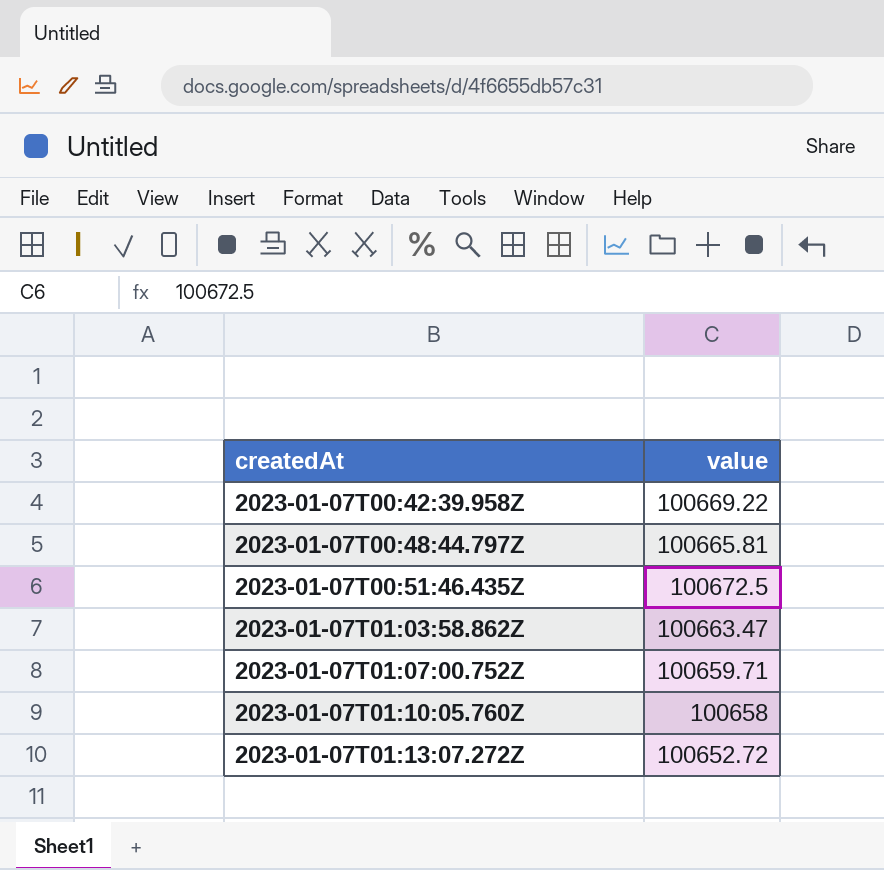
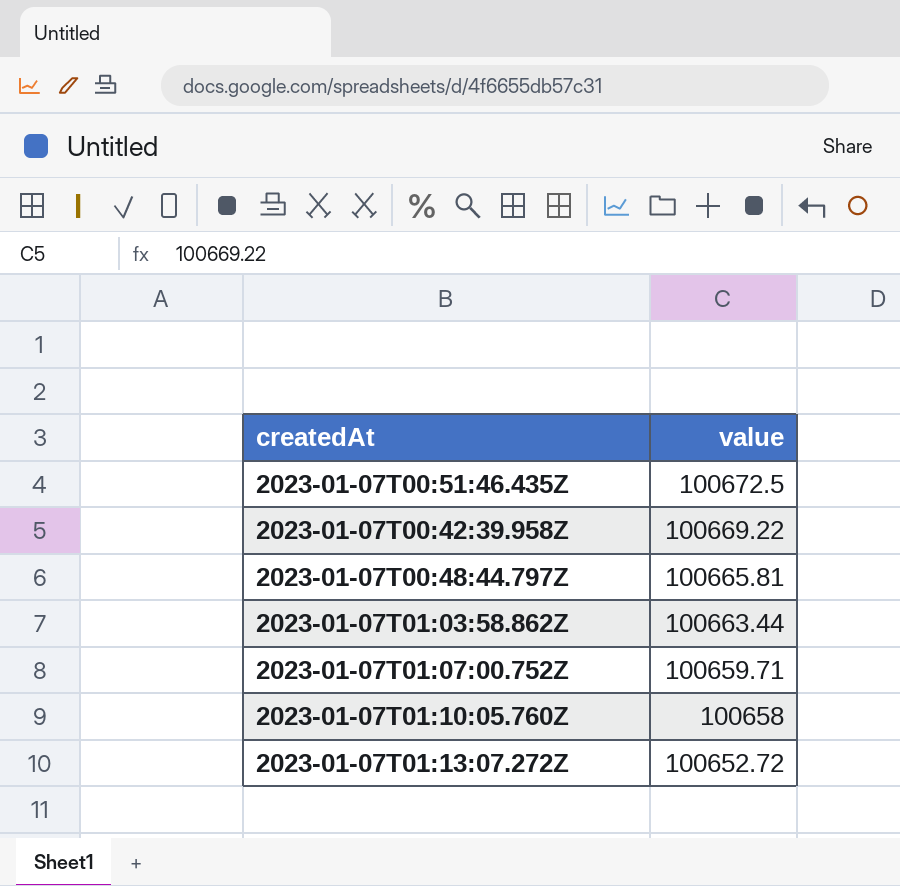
row order: createdAt ascending -> value descending
2023-01-07T01:03:58.862Z | value: 100663.47 -> 100663.44

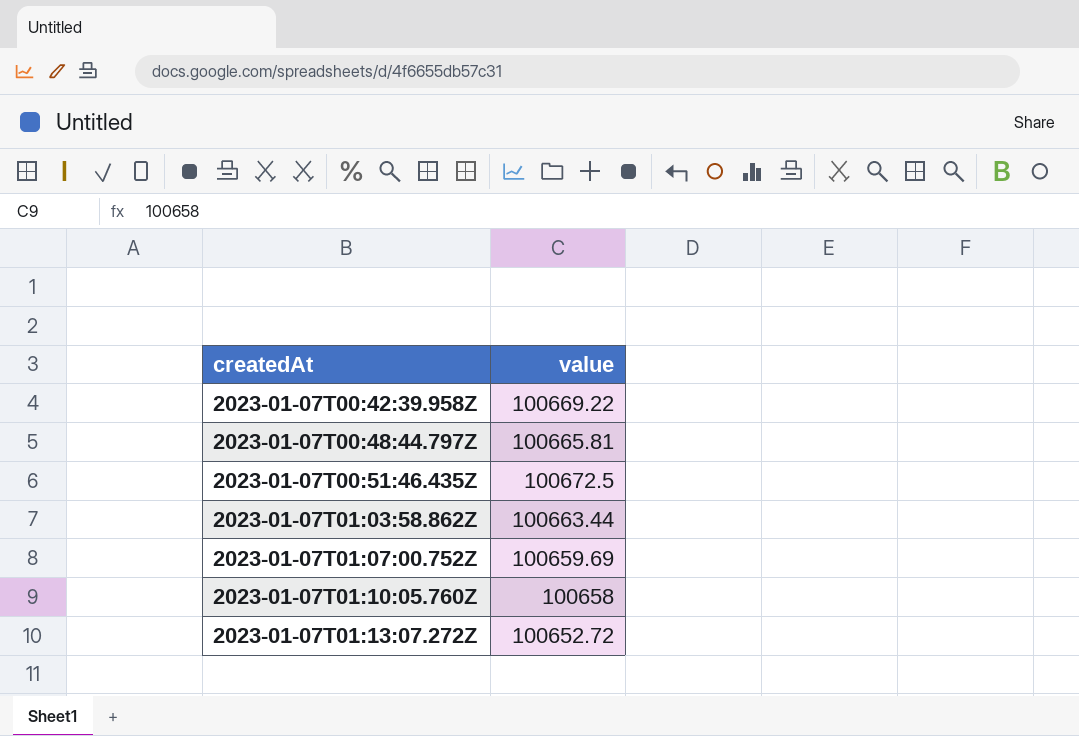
row order: value descending -> createdAt ascending
2023-01-07T01:07:00.752Z | value: 100659.71 -> 100659.69

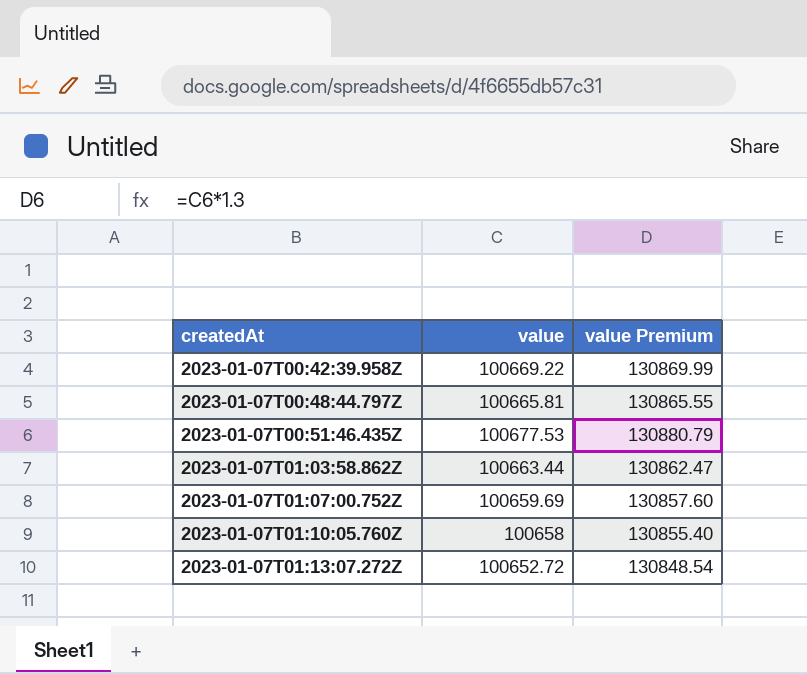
column value Premium | formula: none -> [value] * 1.3
2023-01-07T00:51:46.435Z | value: 100672.5 -> 100677.53

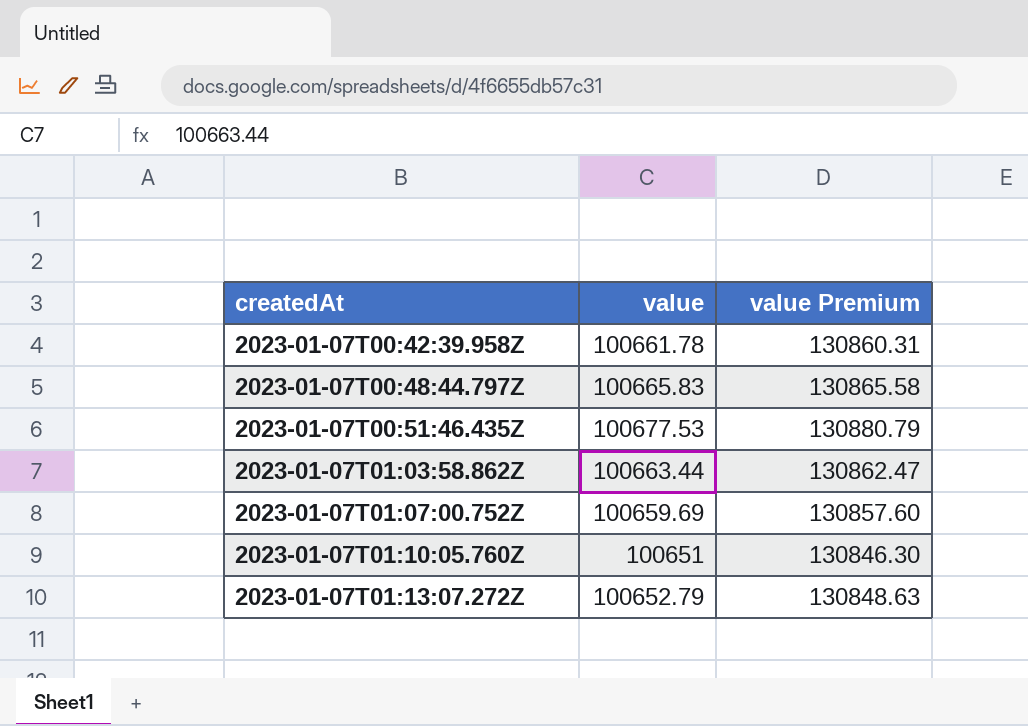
2023-01-07T00:42:39.958Z | value: 100669.22 -> 100661.78
2023-01-07T00:42:39.958Z | value Premium: 130869.99 -> 130860.31
2023-01-07T00:48:44.797Z | value: 100665.81 -> 100665.83
2023-01-07T00:48:44.797Z | value Premium: 130865.55 -> 130865.58
2023-01-07T01:10:05.760Z | value: 100658 -> 100651
2023-01-07T01:10:05.760Z | value Premium: 130855.40 -> 130846.30
2023-01-07T01:13:07.272Z | value: 100652.72 -> 100652.79
2023-01-07T01:13:07.272Z | value Premium: 130848.54 -> 130848.63

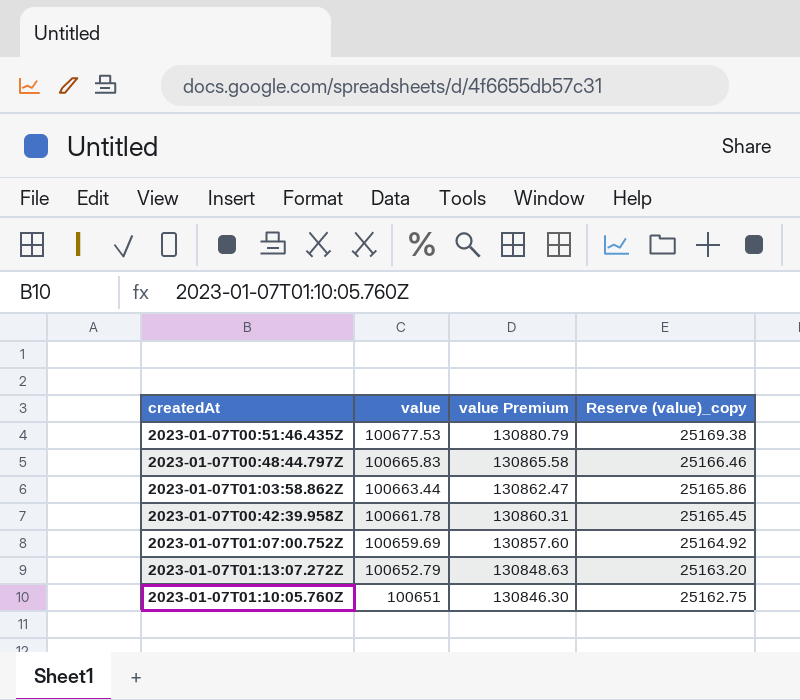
row order: createdAt ascending -> value descending
column Reserve (value)_copy | formula: none -> [value] * 0.25

